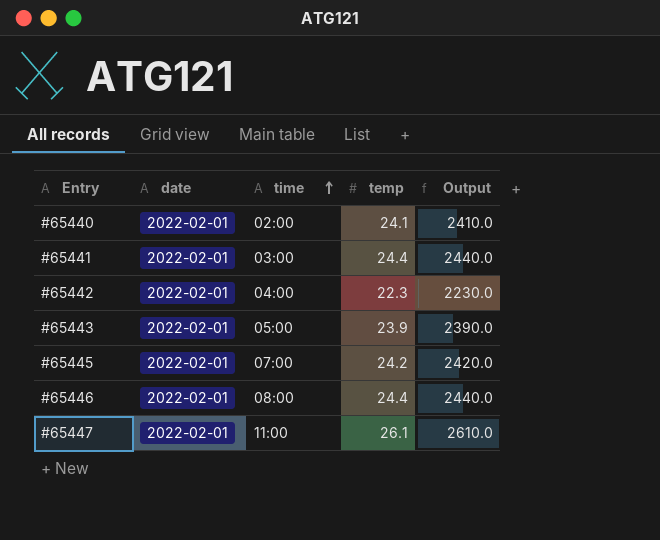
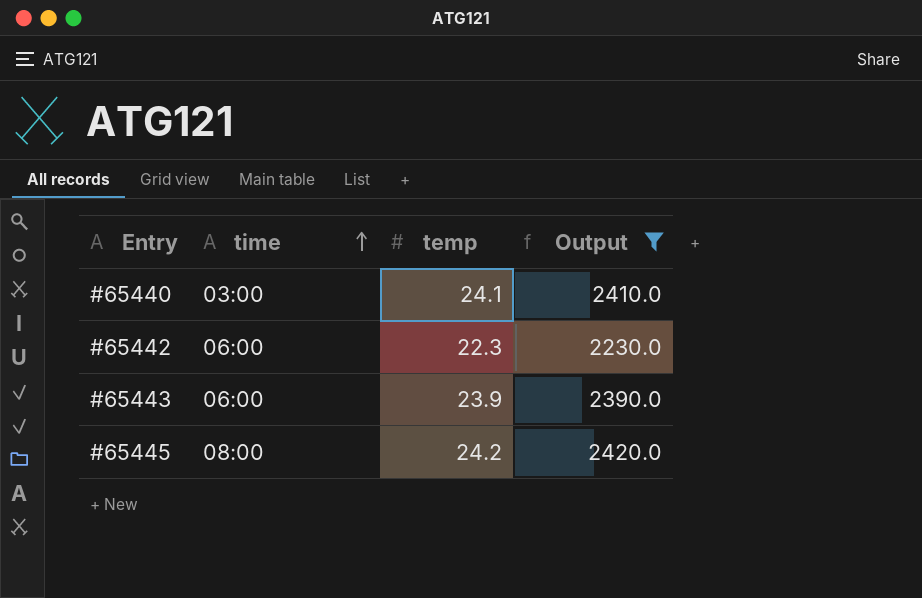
filter: none -> Output <= 2420.0
column date | position: 2 -> none
#65440 | time: 02:00 -> 03:00
#65442 | time: 04:00 -> 06:00
#65443 | time: 05:00 -> 06:00
#65445 | time: 07:00 -> 08:00

